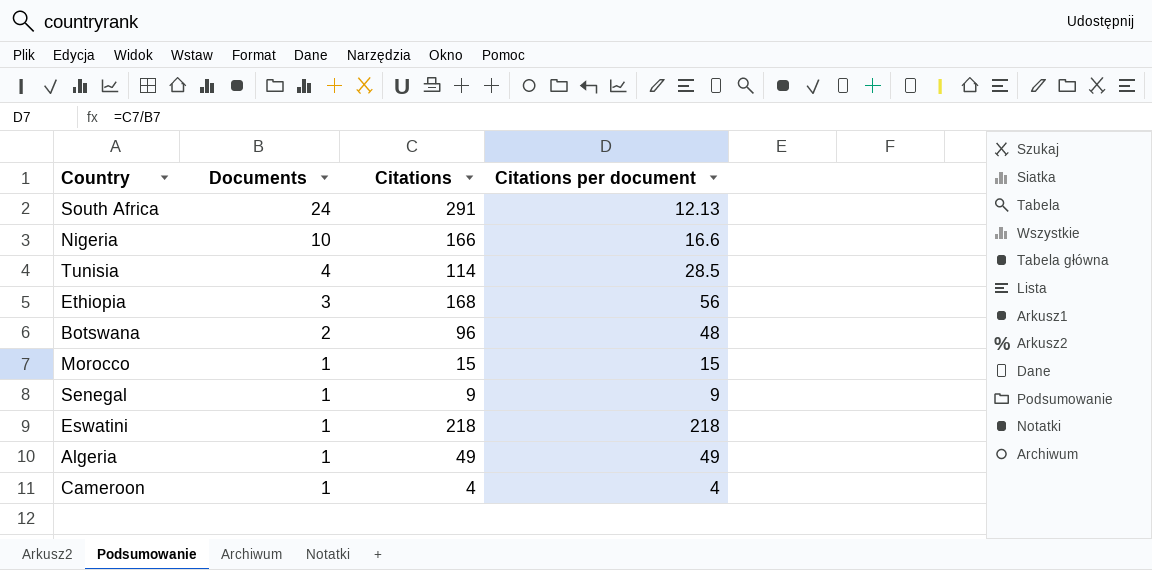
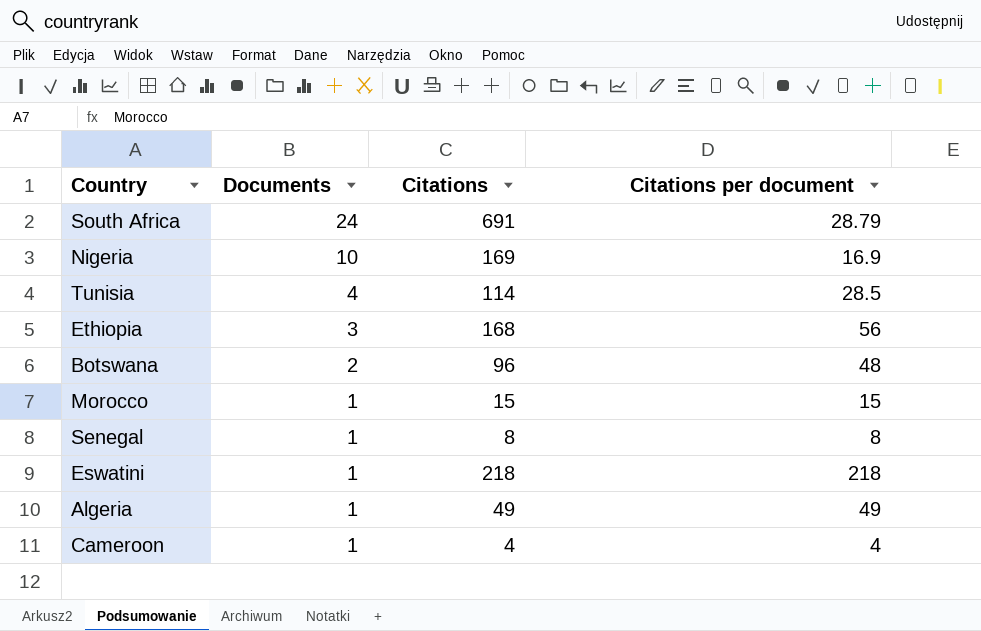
South Africa | Citations: 291 -> 691
South Africa | Citations per document: 12.13 -> 28.79
Nigeria | Citations: 166 -> 169
Nigeria | Citations per document: 16.6 -> 16.9
Senegal | Citations: 9 -> 8
Senegal | Citations per document: 9 -> 8

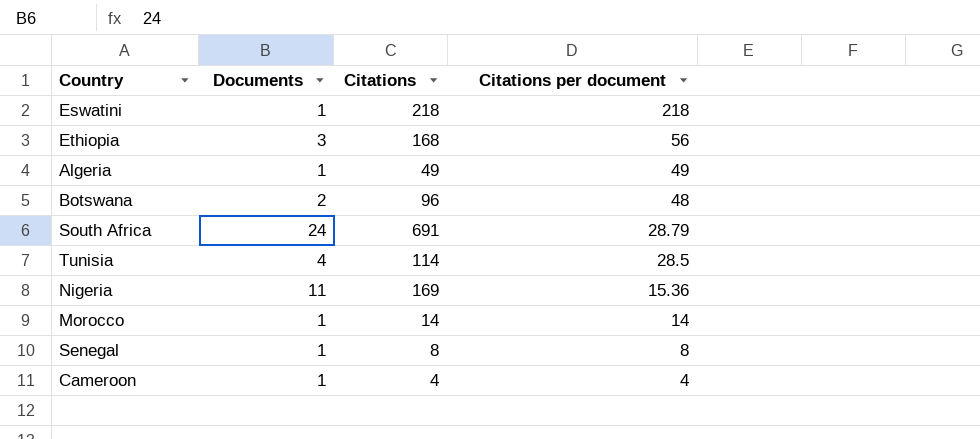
row order: Documents descending -> Citations per document descending
Nigeria | Documents: 10 -> 11
Nigeria | Citations per document: 16.9 -> 15.36
Morocco | Citations: 15 -> 14
Morocco | Citations per document: 15 -> 14

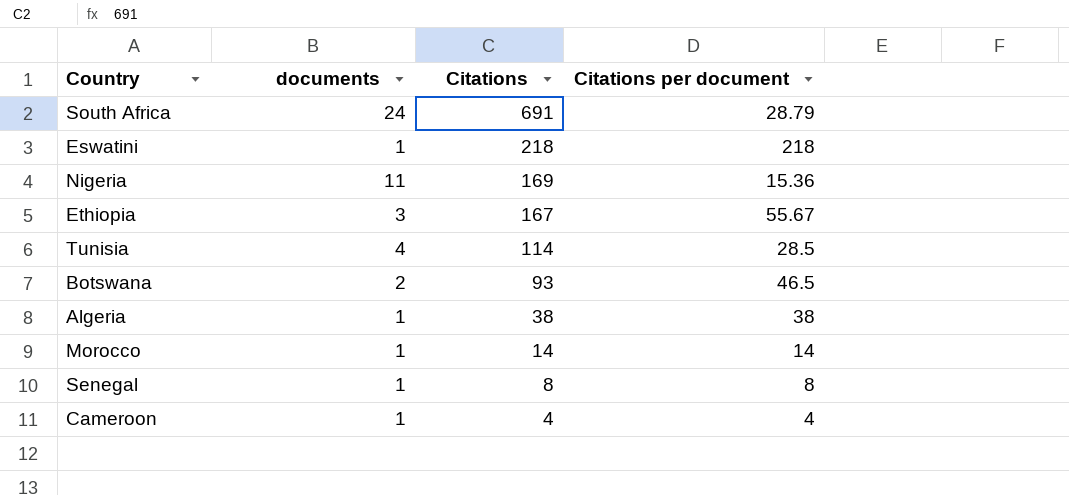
row order: Citations per document descending -> Citations descending
column name: Documents -> documents
Ethiopia | Citations: 168 -> 167
Ethiopia | Citations per document: 56 -> 55.67
Botswana | Citations: 96 -> 93
Botswana | Citations per document: 48 -> 46.5
Algeria | Citations: 49 -> 38
Algeria | Citations per document: 49 -> 38

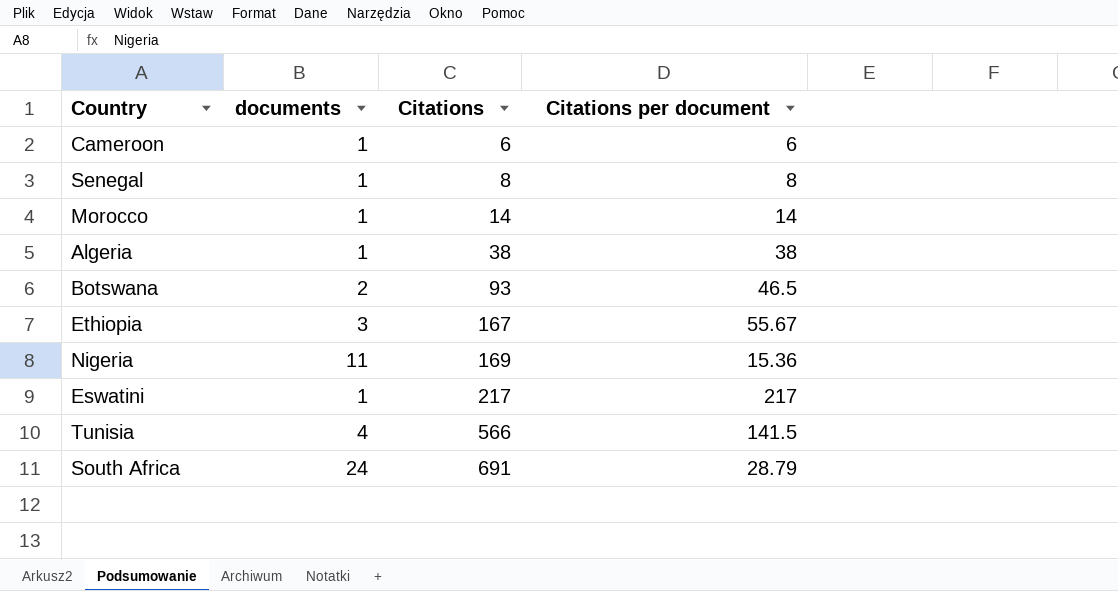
row order: Citations descending -> Citations ascending
Cameroon | Citations: 4 -> 6
Cameroon | Citations per document: 4 -> 6
Eswatini | Citations: 218 -> 217
Eswatini | Citations per document: 218 -> 217
Tunisia | Citations: 114 -> 566
Tunisia | Citations per document: 28.5 -> 141.5

